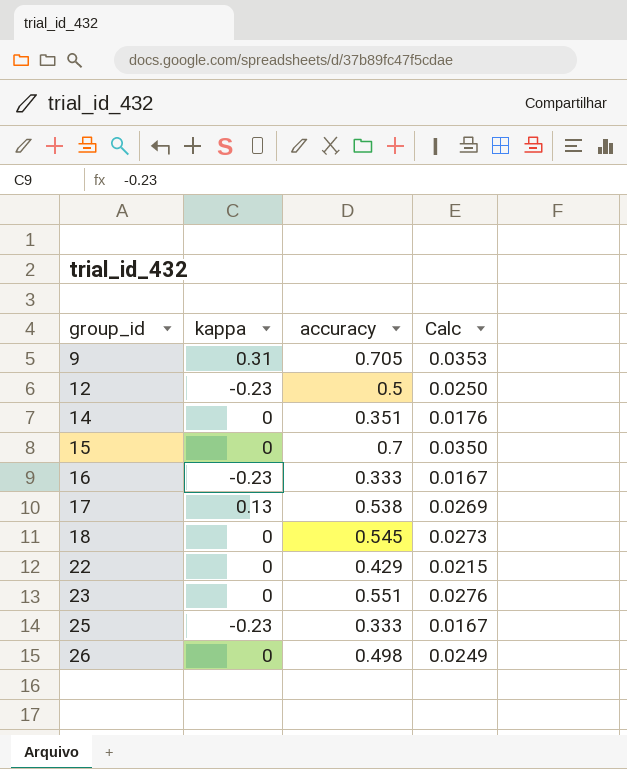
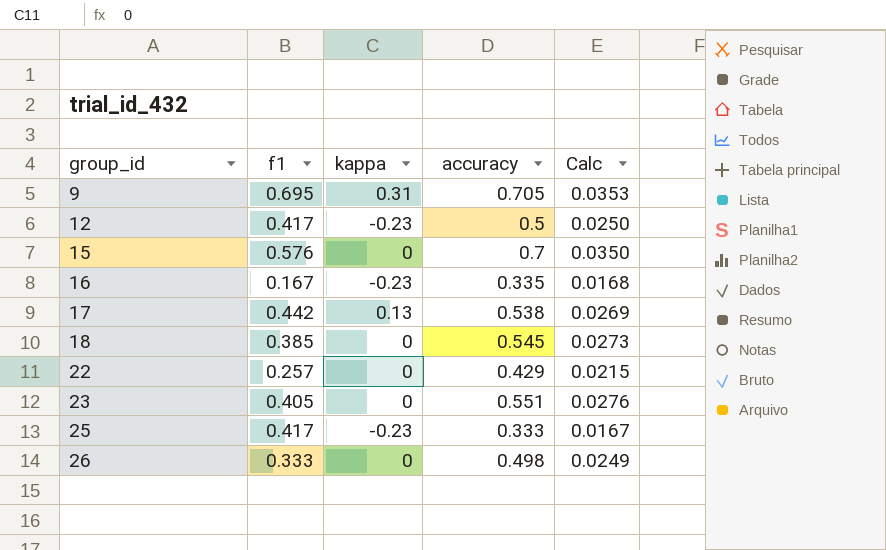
column f1 | position: none -> 2
row 14: 0 | 0.351 | 0.0176 -> none
16 | accuracy: 0.333 -> 0.335
16 | Calc: 0.0167 -> 0.0168

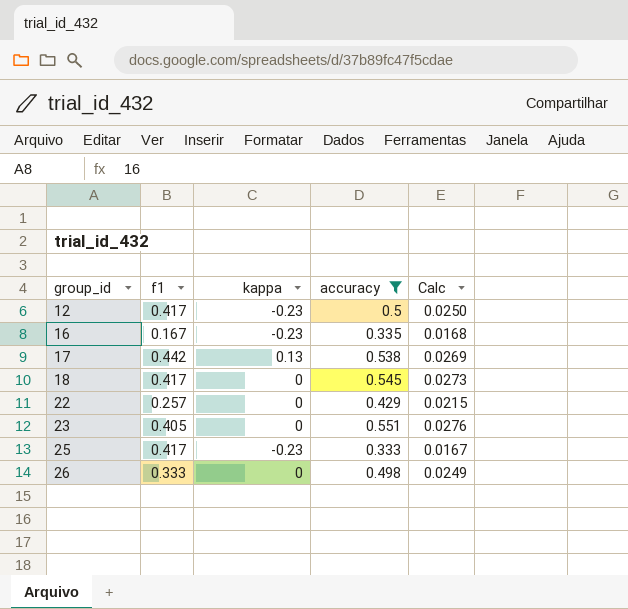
filter: none -> accuracy <= 0.551
18 | f1: 0.385 -> 0.417

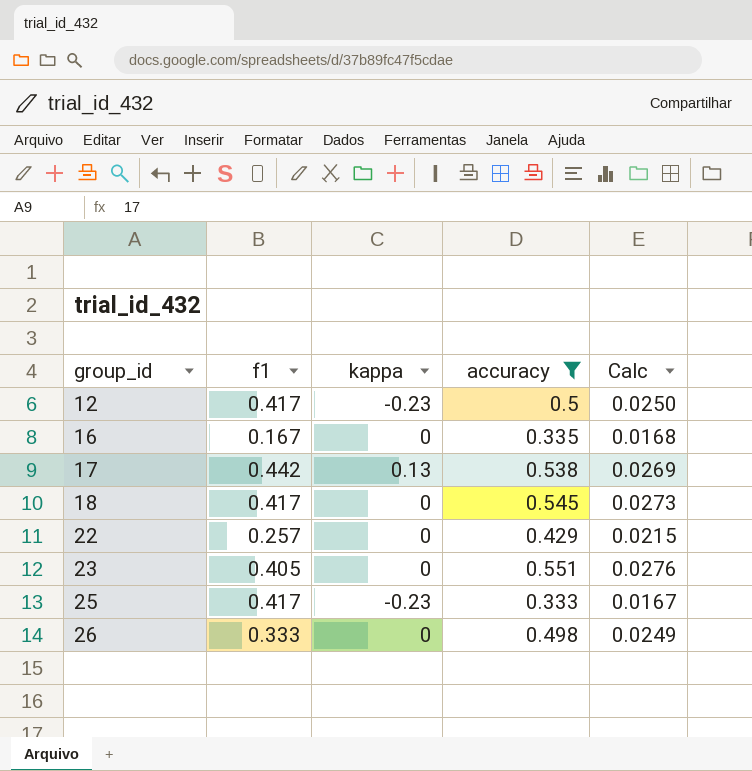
16 | kappa: -0.23 -> 0

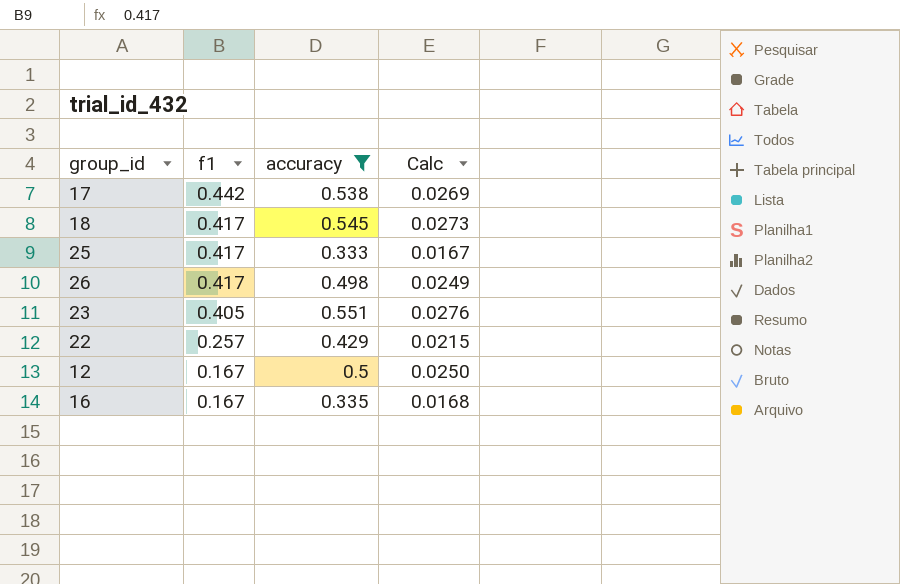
row order: group_id ascending -> f1 descending
column kappa | position: 3 -> none
26 | f1: 0.333 -> 0.417
12 | f1: 0.417 -> 0.167

